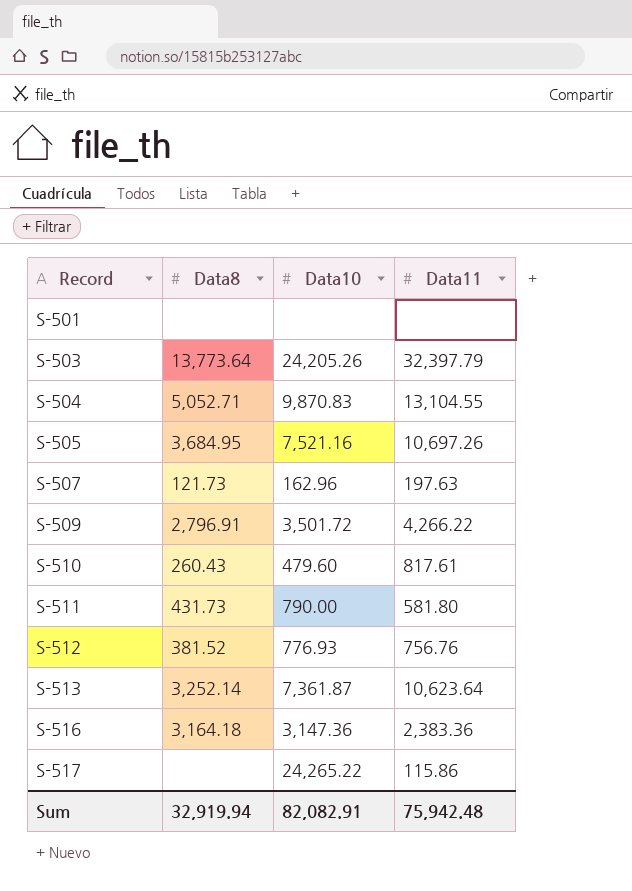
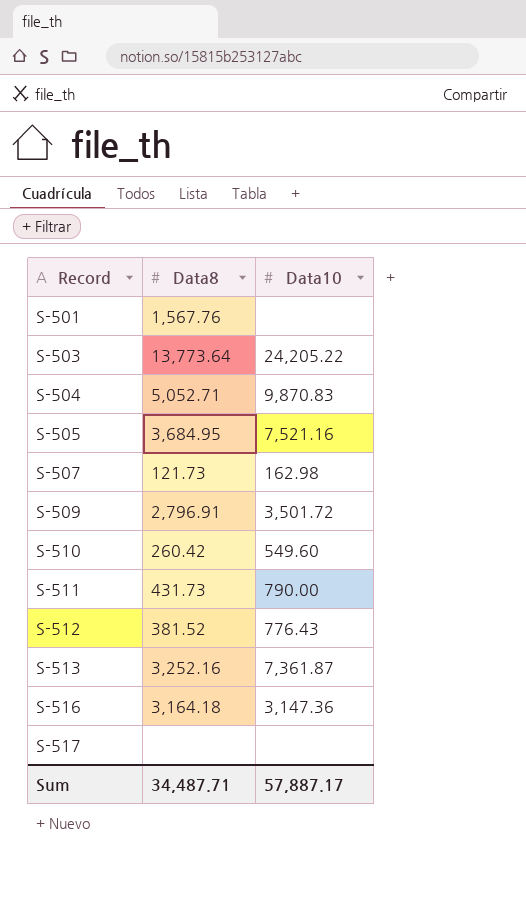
column Data11 | position: 4 -> none
S-501 | Data8: none -> 1,567.76
S-503 | Data10: 24,205.26 -> 24,205.22
S-507 | Data10: 162.96 -> 162.98
S-510 | Data8: 260.43 -> 260.42
S-510 | Data10: 479.60 -> 549.60
S-512 | Data10: 776.93 -> 776.43
S-513 | Data8: 3,252.14 -> 3,252.16
S-517 | Data10: 24,265.22 -> none
Sum | Data8: 32,919.94 -> 34,487.71
Sum | Data10: 82,082.91 -> 57,887.17

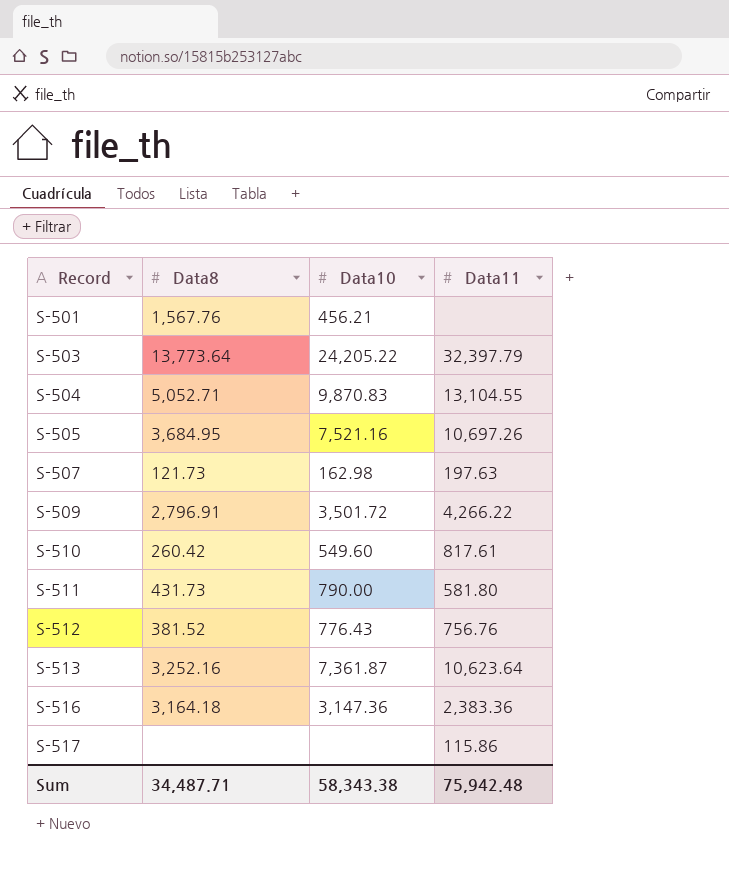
column Data11 | position: none -> 4
S-501 | Data10: none -> 456.21
Sum | Data10: 57,887.17 -> 58,343.38

